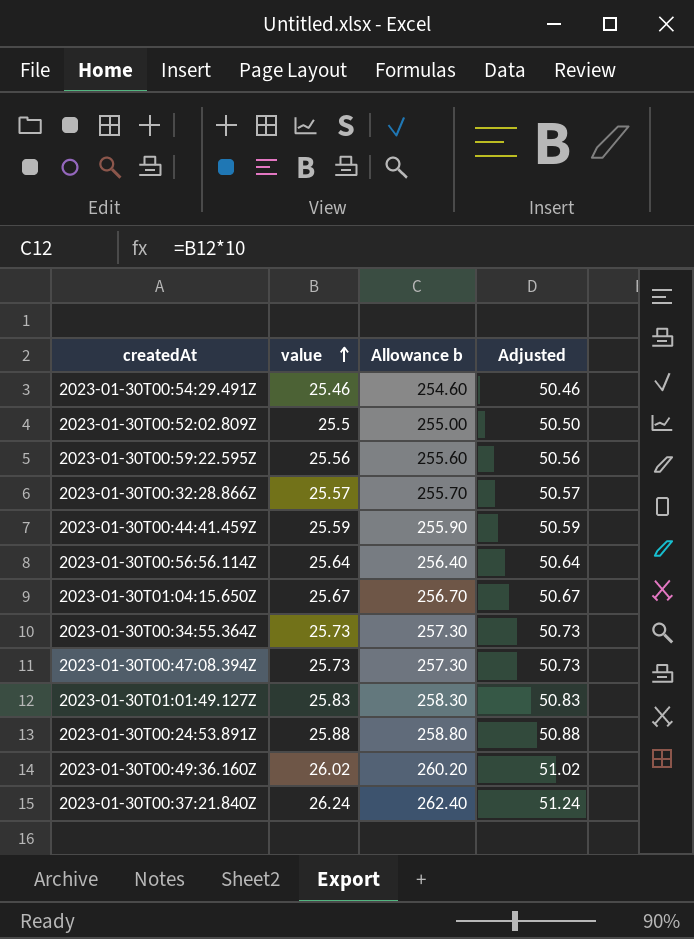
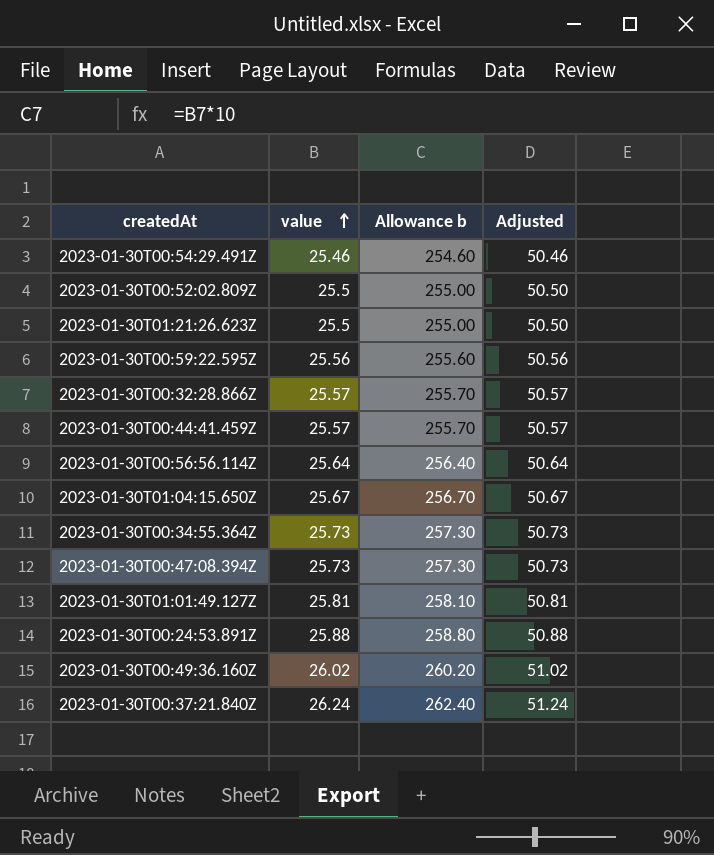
row 2023-01-30T01:21:26.623Z: none -> 25.5 | 255.00 | 50.50
2023-01-30T00:44:41.459Z | value: 25.59 -> 25.57
2023-01-30T00:44:41.459Z | Allowance b: 255.90 -> 255.70
2023-01-30T00:44:41.459Z | Adjusted: 50.59 -> 50.57
2023-01-30T01:01:49.127Z | value: 25.83 -> 25.81
2023-01-30T01:01:49.127Z | Allowance b: 258.30 -> 258.10
2023-01-30T01:01:49.127Z | Adjusted: 50.83 -> 50.81

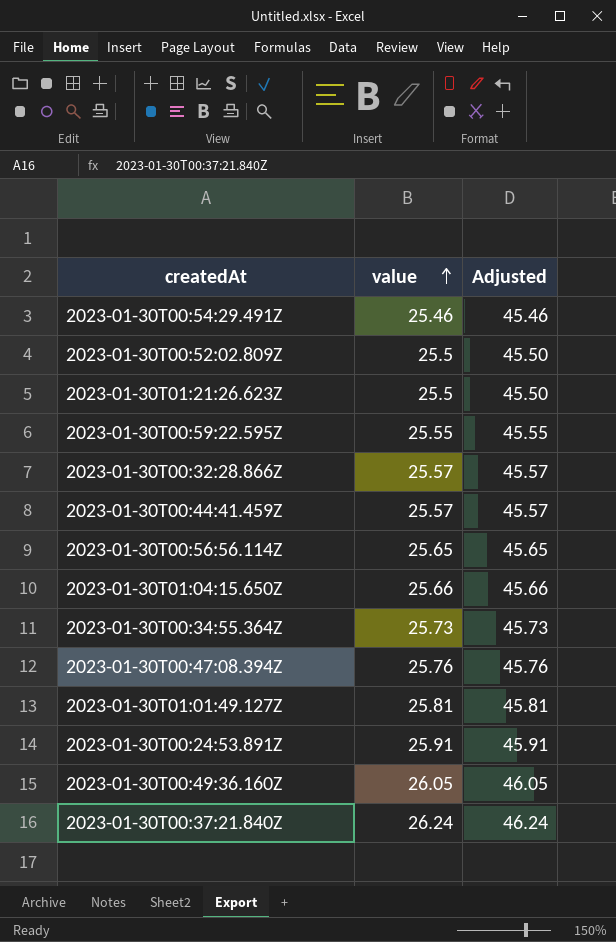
column Allowance b | formula: [value] * 10 -> none
column Adjusted | formula: [value] + 25 -> [value] + 20
2023-01-30T00:59:22.595Z | value: 25.56 -> 25.55
2023-01-30T00:56:56.114Z | value: 25.64 -> 25.65
2023-01-30T01:04:15.650Z | value: 25.67 -> 25.66
2023-01-30T00:47:08.394Z | value: 25.73 -> 25.76
2023-01-30T00:24:53.891Z | value: 25.88 -> 25.91
2023-01-30T00:49:36.160Z | value: 26.02 -> 26.05

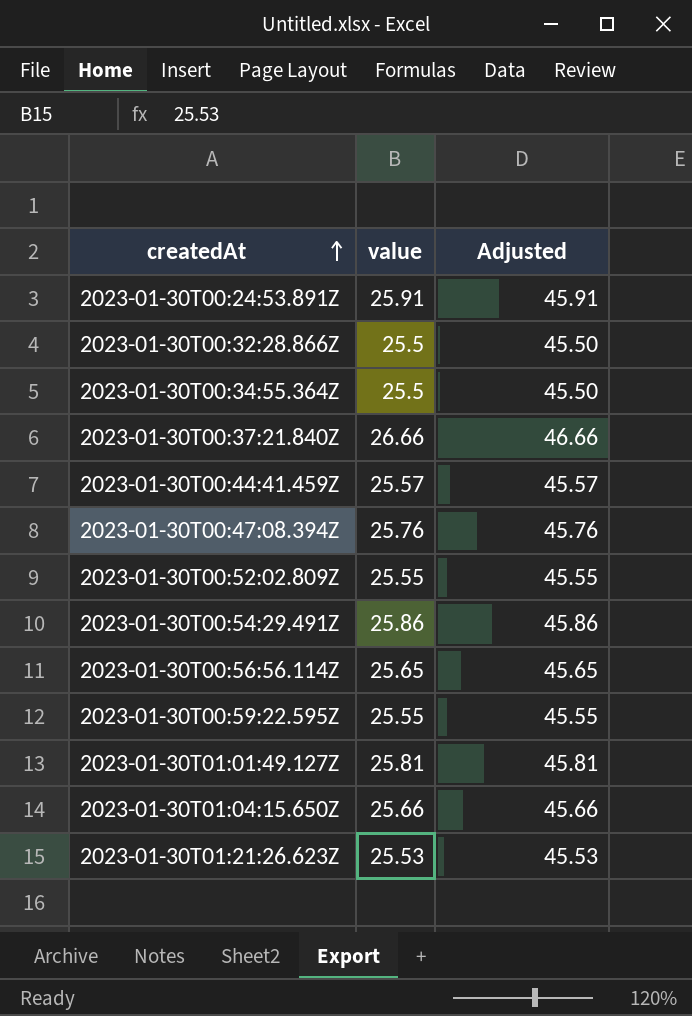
row order: value ascending -> createdAt ascending
row 2023-01-30T00:49:36.160Z: 26.05 | 46.05 -> none
2023-01-30T00:32:28.866Z | value: 25.57 -> 25.5
2023-01-30T00:32:28.866Z | Adjusted: 45.57 -> 45.50
2023-01-30T00:34:55.364Z | value: 25.73 -> 25.5
2023-01-30T00:34:55.364Z | Adjusted: 45.73 -> 45.50
2023-01-30T00:37:21.840Z | value: 26.24 -> 26.66
2023-01-30T00:37:21.840Z | Adjusted: 46.24 -> 46.66
2023-01-30T00:52:02.809Z | value: 25.5 -> 25.55
2023-01-30T00:52:02.809Z | Adjusted: 45.50 -> 45.55
2023-01-30T00:54:29.491Z | value: 25.46 -> 25.86
2023-01-30T00:54:29.491Z | Adjusted: 45.46 -> 45.86
2023-01-30T01:21:26.623Z | value: 25.5 -> 25.53
2023-01-30T01:21:26.623Z | Adjusted: 45.50 -> 45.53

